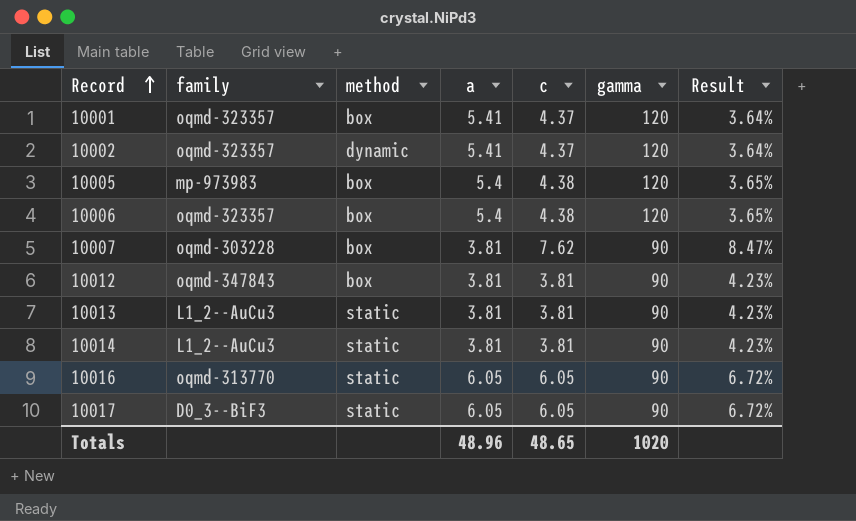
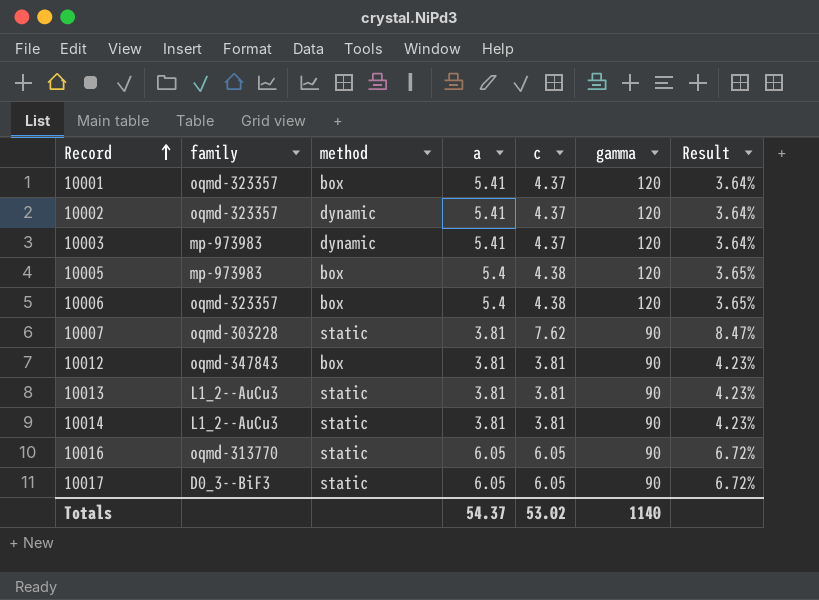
row 10003: none -> mp-973983 | dynamic | 5.41 | 4.37 | 120 | 3.64%
10007 | method: box -> static
Totals | a: 48.96 -> 54.37
Totals | c: 48.65 -> 53.02
Totals | gamma: 1020 -> 1140

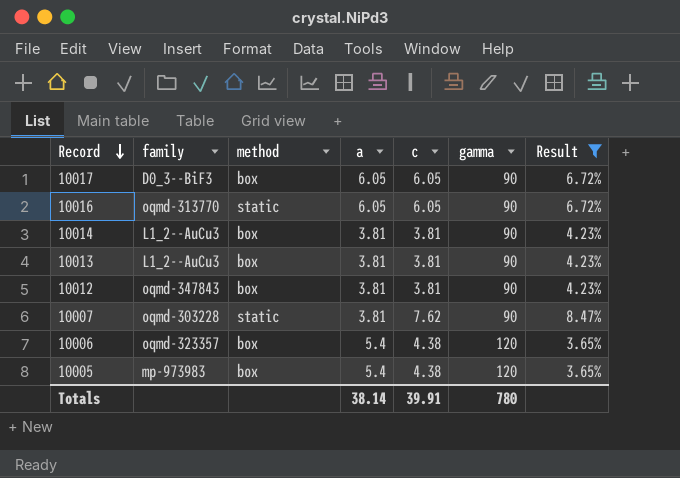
filter: none -> Result != 3.64%
row order: Record ascending -> Record descending
10017 | method: static -> box
10014 | method: static -> box
10013 | method: static -> box
Totals | a: 54.37 -> 38.14
Totals | c: 53.02 -> 39.91
Totals | gamma: 1140 -> 780

